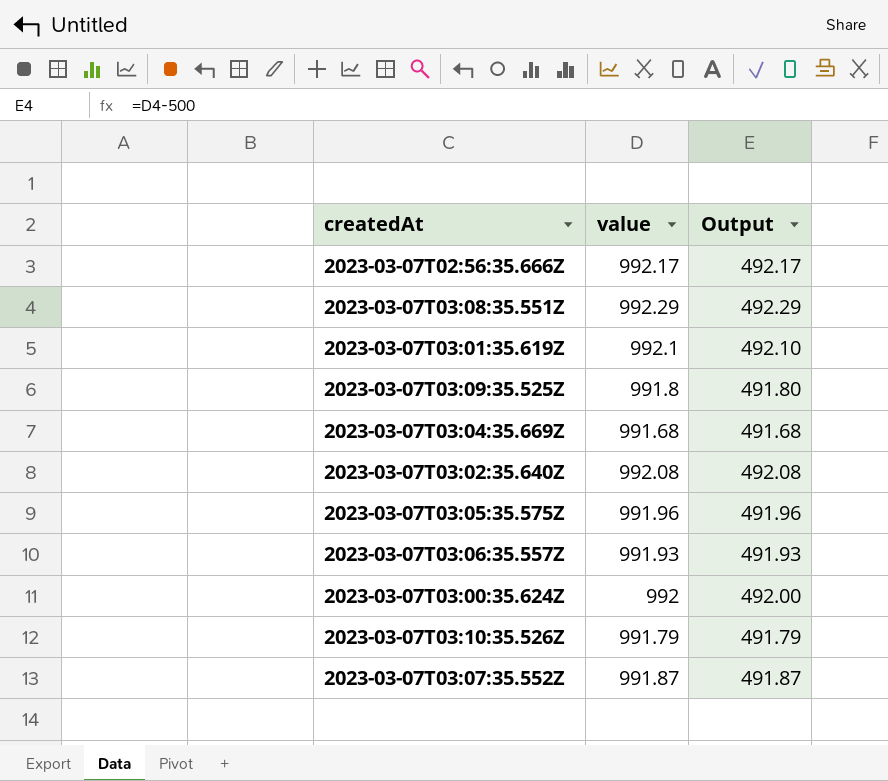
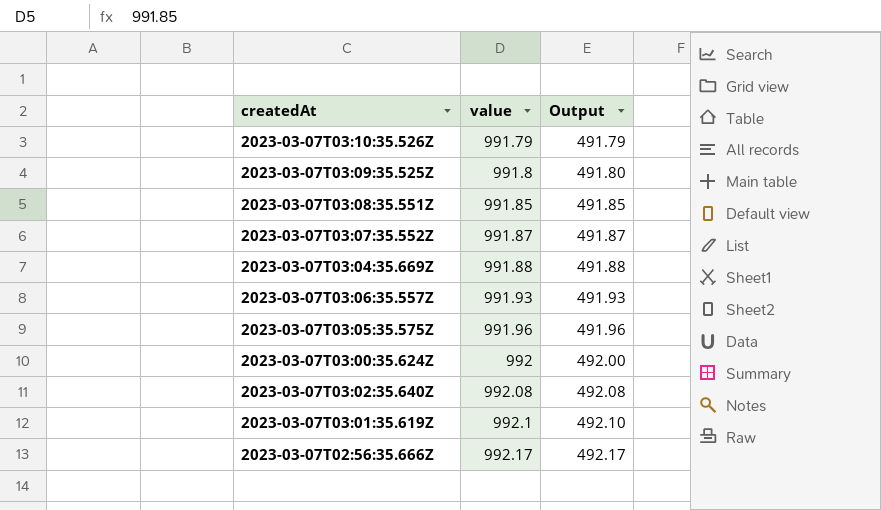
row order: none -> value ascending
2023-03-07T03:08:35.551Z | value: 992.29 -> 991.85
2023-03-07T03:08:35.551Z | Output: 492.29 -> 491.85
2023-03-07T03:04:35.669Z | value: 991.68 -> 991.88
2023-03-07T03:04:35.669Z | Output: 491.68 -> 491.88

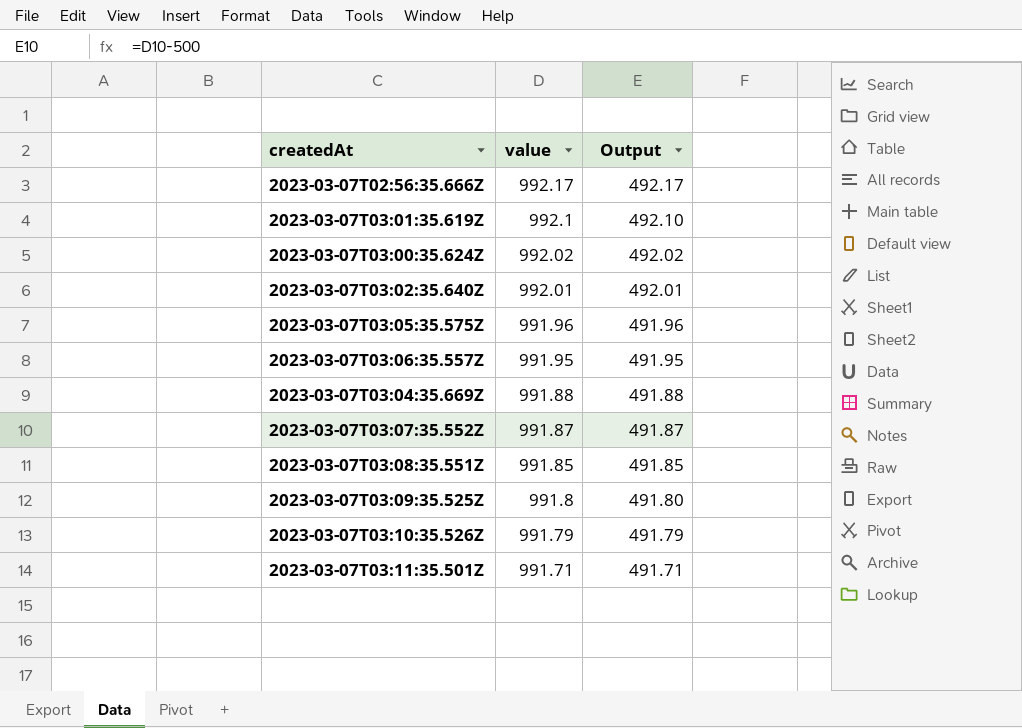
row order: value ascending -> value descending
2023-03-07T03:00:35.624Z | value: 992 -> 992.02
2023-03-07T03:00:35.624Z | Output: 492.00 -> 492.02
2023-03-07T03:02:35.640Z | value: 992.08 -> 992.01
2023-03-07T03:02:35.640Z | Output: 492.08 -> 492.01
2023-03-07T03:06:35.557Z | value: 991.93 -> 991.95
2023-03-07T03:06:35.557Z | Output: 491.93 -> 491.95
row 2023-03-07T03:11:35.501Z: none -> 991.71 | 491.71

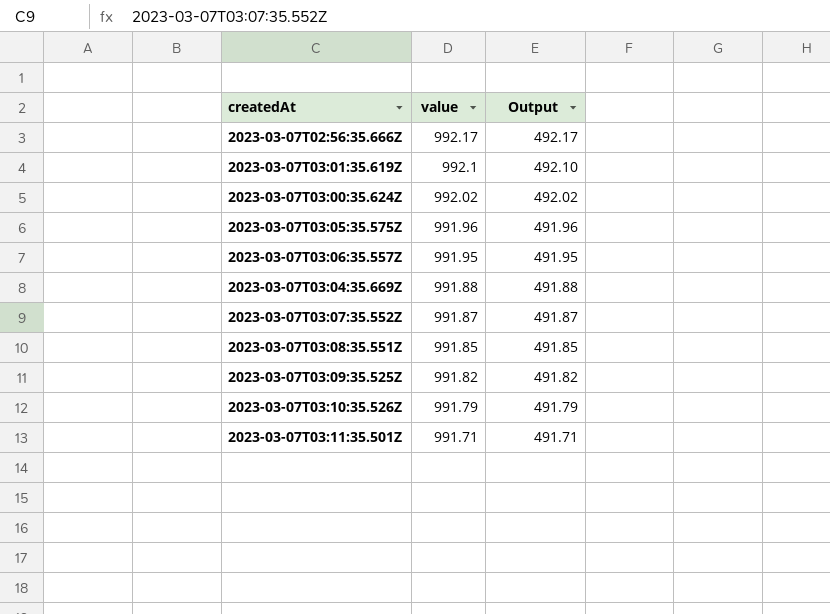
row 2023-03-07T03:02:35.640Z: 992.01 | 492.01 -> none
2023-03-07T03:09:35.525Z | value: 991.8 -> 991.82
2023-03-07T03:09:35.525Z | Output: 491.80 -> 491.82

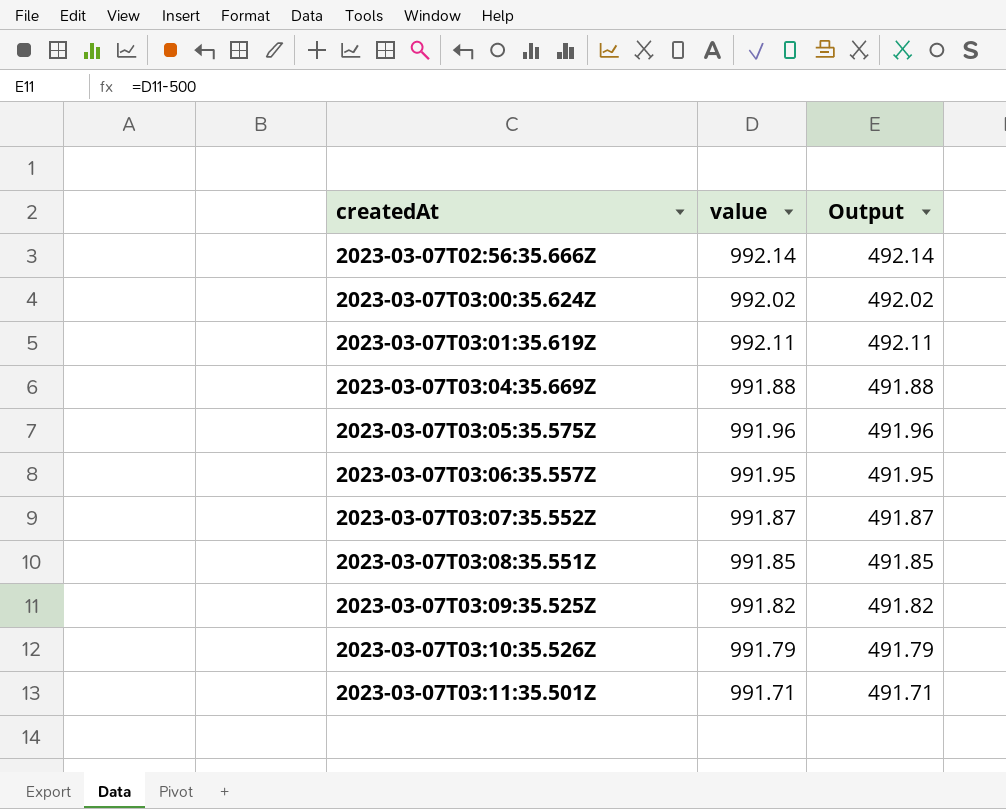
row order: value descending -> createdAt ascending
2023-03-07T02:56:35.666Z | value: 992.17 -> 992.14
2023-03-07T02:56:35.666Z | Output: 492.17 -> 492.14
2023-03-07T03:01:35.619Z | value: 992.1 -> 992.11
2023-03-07T03:01:35.619Z | Output: 492.10 -> 492.11

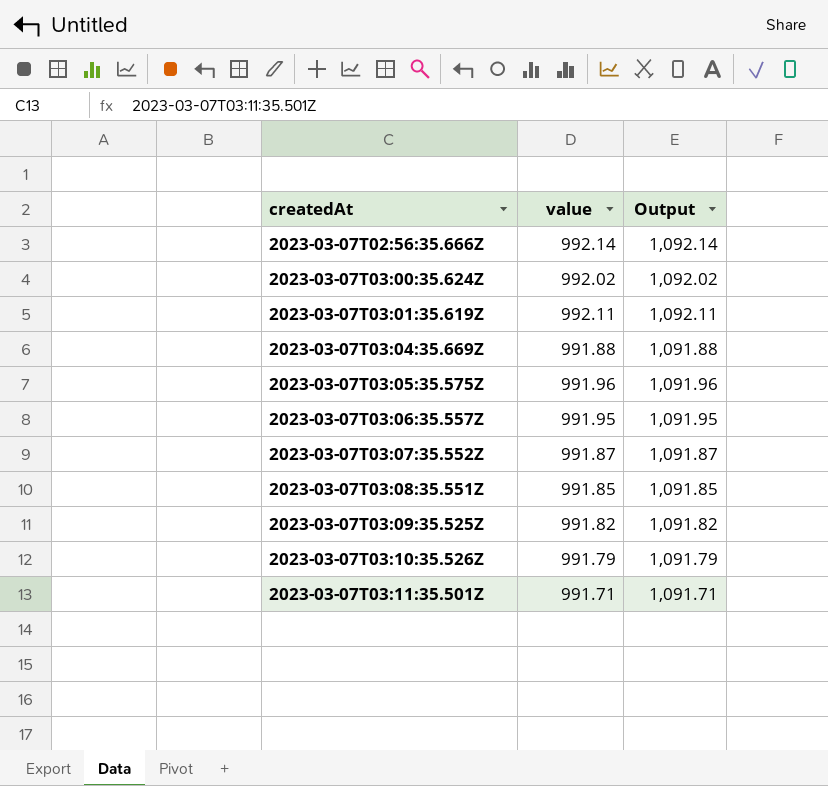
column Output | formula: [value] - 500 -> [value] + 100

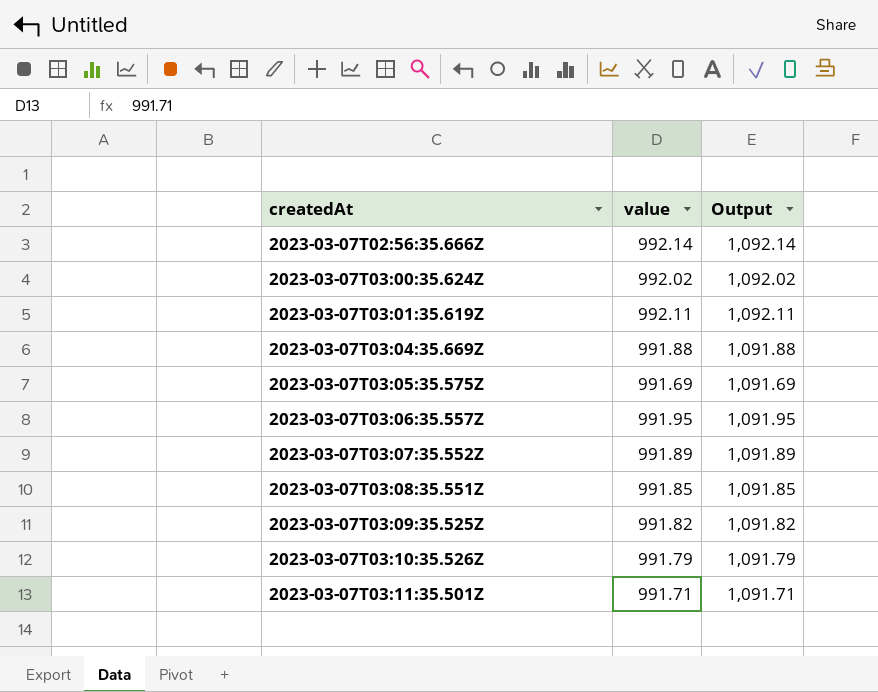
2023-03-07T03:05:35.575Z | value: 991.96 -> 991.69
2023-03-07T03:05:35.575Z | Output: 1,091.96 -> 1,091.69
2023-03-07T03:07:35.552Z | value: 991.87 -> 991.89
2023-03-07T03:07:35.552Z | Output: 1,091.87 -> 1,091.89

